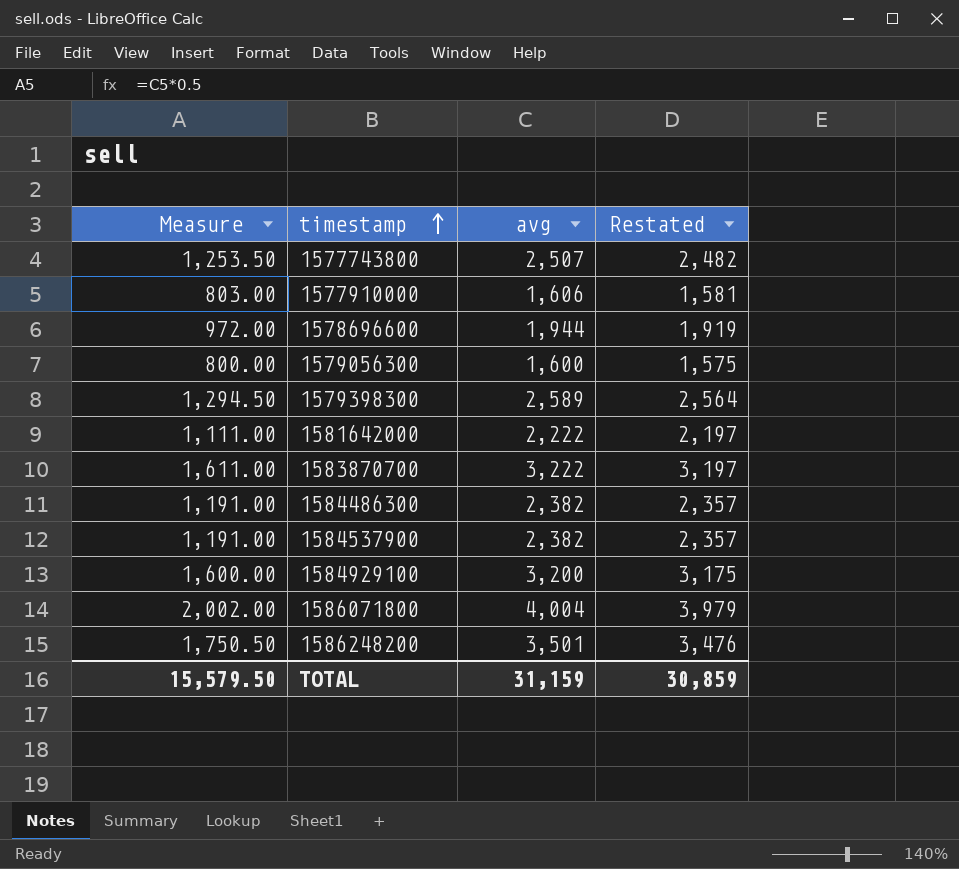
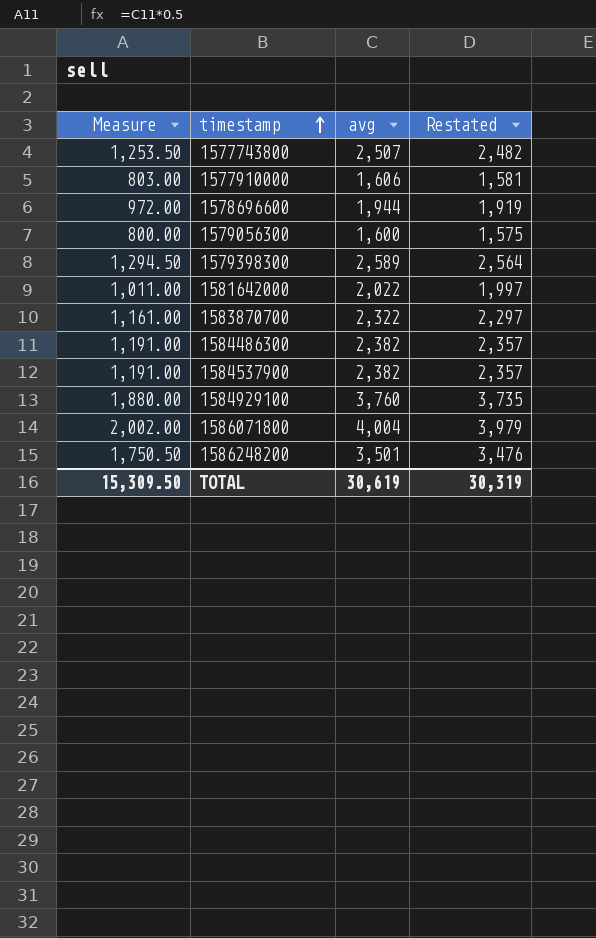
1581642000 | Measure: 1,111.00 -> 1,011.00
1581642000 | avg: 2,222 -> 2,022
1581642000 | Restated: 2,197 -> 1,997
1583870700 | Measure: 1,611.00 -> 1,161.00
1583870700 | avg: 3,222 -> 2,322
1583870700 | Restated: 3,197 -> 2,297
1584929100 | Measure: 1,600.00 -> 1,880.00
1584929100 | avg: 3,200 -> 3,760
1584929100 | Restated: 3,175 -> 3,735
TOTAL | Measure: 15,579.50 -> 15,309.50
TOTAL | avg: 31,159 -> 30,619
TOTAL | Restated: 30,859 -> 30,319

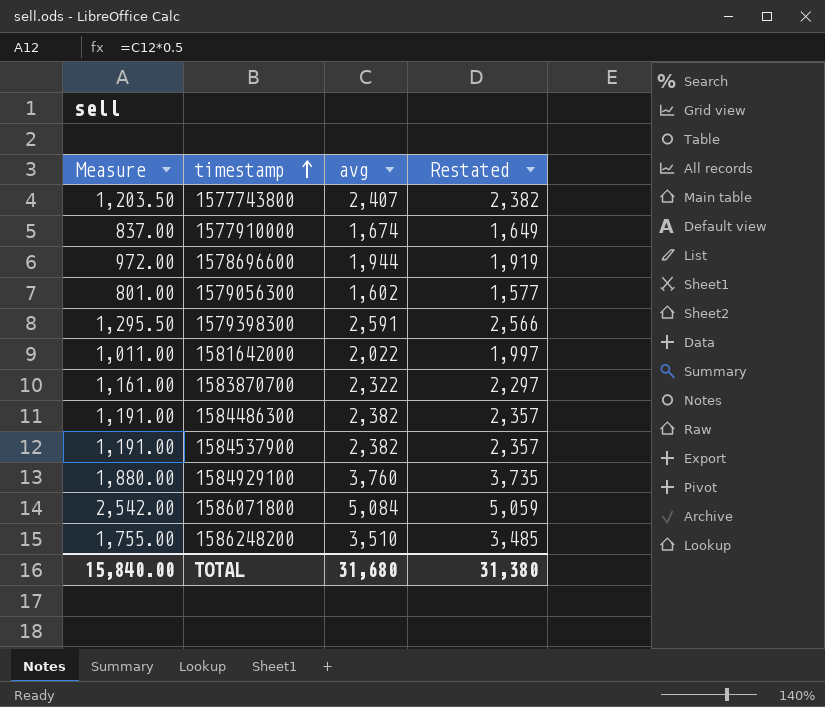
1577743800 | Measure: 1,253.50 -> 1,203.50
1577743800 | avg: 2,507 -> 2,407
1577743800 | Restated: 2,482 -> 2,382
1577910000 | Measure: 803.00 -> 837.00
1577910000 | avg: 1,606 -> 1,674
1577910000 | Restated: 1,581 -> 1,649
1579056300 | Measure: 800.00 -> 801.00
1579056300 | avg: 1,600 -> 1,602
1579056300 | Restated: 1,575 -> 1,577
1579398300 | Measure: 1,294.50 -> 1,295.50
1579398300 | avg: 2,589 -> 2,591
1579398300 | Restated: 2,564 -> 2,566
1586071800 | Measure: 2,002.00 -> 2,542.00
1586071800 | avg: 4,004 -> 5,084
1586071800 | Restated: 3,979 -> 5,059
1586248200 | Measure: 1,750.50 -> 1,755.00
1586248200 | avg: 3,501 -> 3,510
1586248200 | Restated: 3,476 -> 3,485
TOTAL | Measure: 15,309.50 -> 15,840.00
TOTAL | avg: 30,619 -> 31,680
TOTAL | Restated: 30,319 -> 31,380

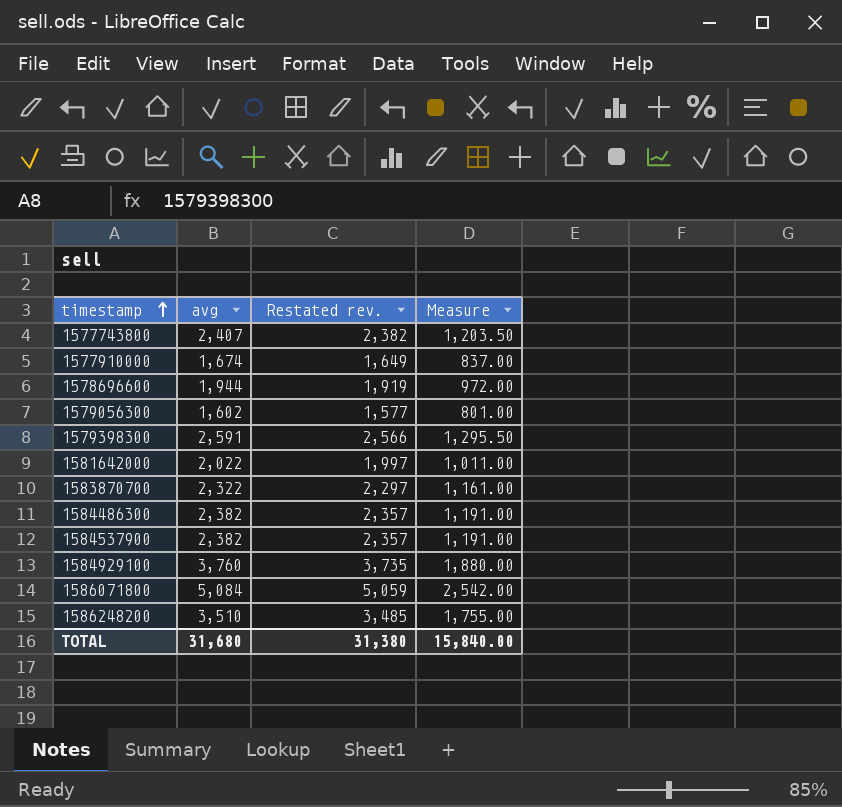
column name: Restated -> Restated rev.
column Measure | position: 1 -> 4

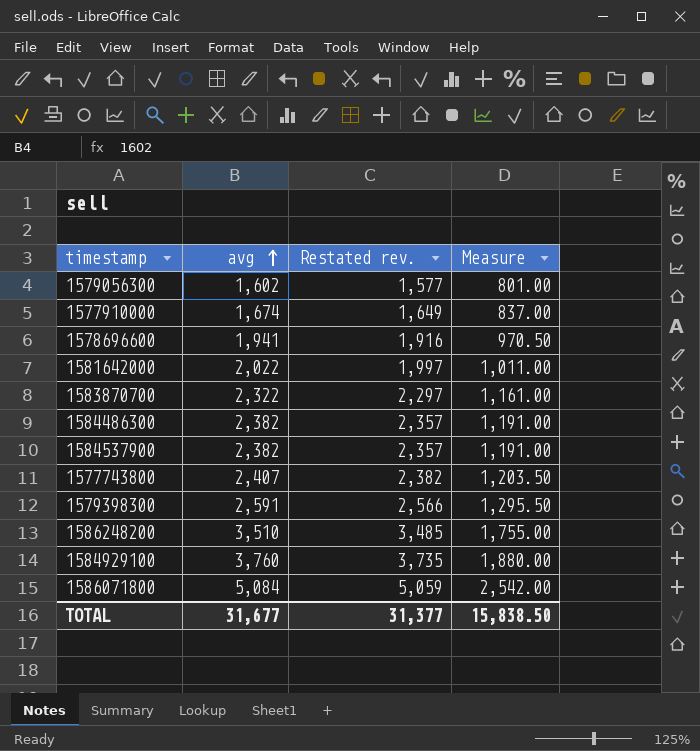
row order: timestamp ascending -> avg ascending
1578696600 | avg: 1,944 -> 1,941
1578696600 | Restated rev.: 1,919 -> 1,916
1578696600 | Measure: 972.00 -> 970.50
TOTAL | avg: 31,680 -> 31,677
TOTAL | Restated rev.: 31,380 -> 31,377
TOTAL | Measure: 15,840.00 -> 15,838.50

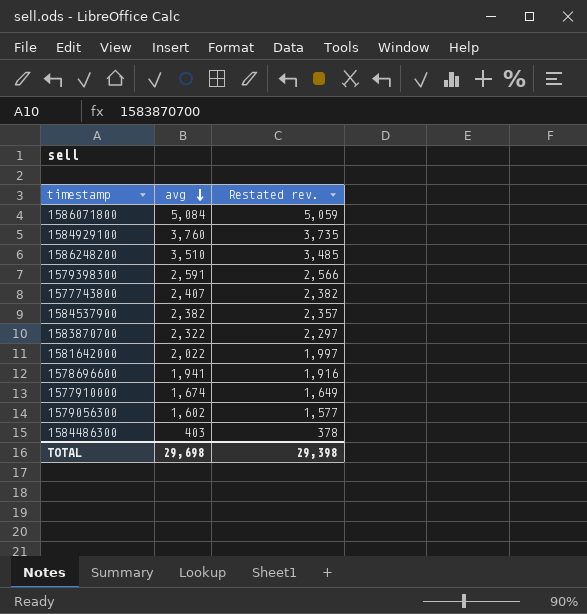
row order: avg ascending -> avg descending
column Measure | formula: [avg] * 0.5 -> none
1584486300 | avg: 2,382 -> 403
1584486300 | Restated rev.: 2,357 -> 378
TOTAL | avg: 31,677 -> 29,698
TOTAL | Restated rev.: 31,377 -> 29,398

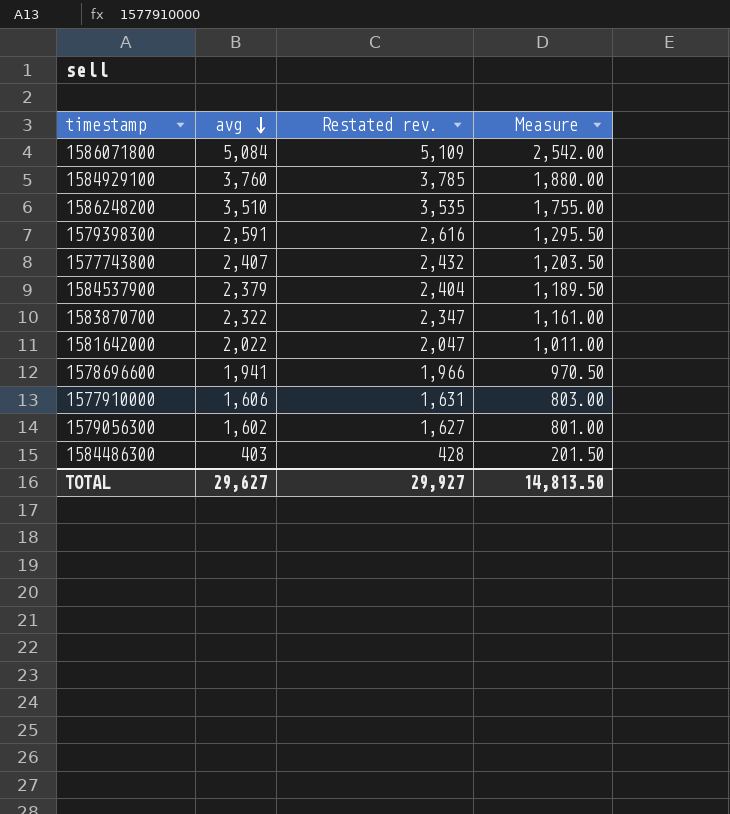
column Restated rev. | formula: [avg] - 25 -> [avg] + 25
column Measure | formula: none -> [avg] * 0.5
1584537900 | avg: 2,382 -> 2,379
1577910000 | avg: 1,674 -> 1,606
TOTAL | avg: 29,698 -> 29,627
TOTAL | Restated rev.: 29,398 -> 29,927

